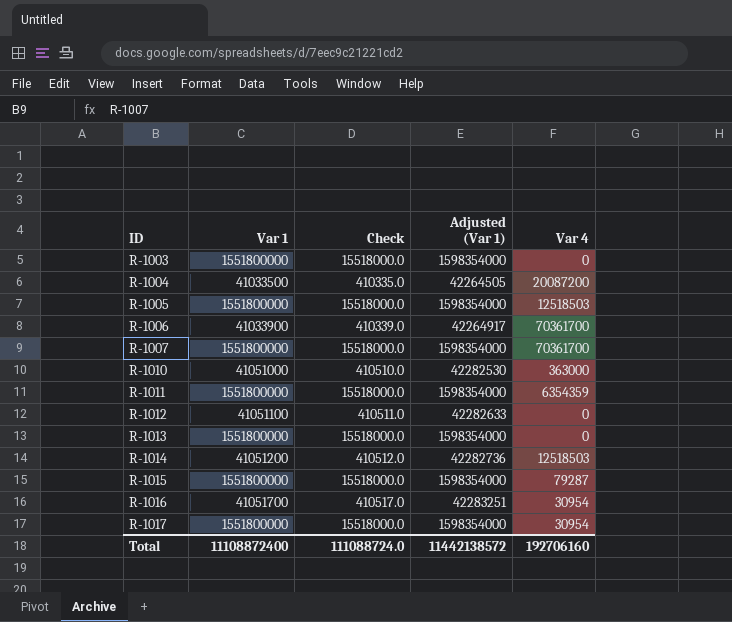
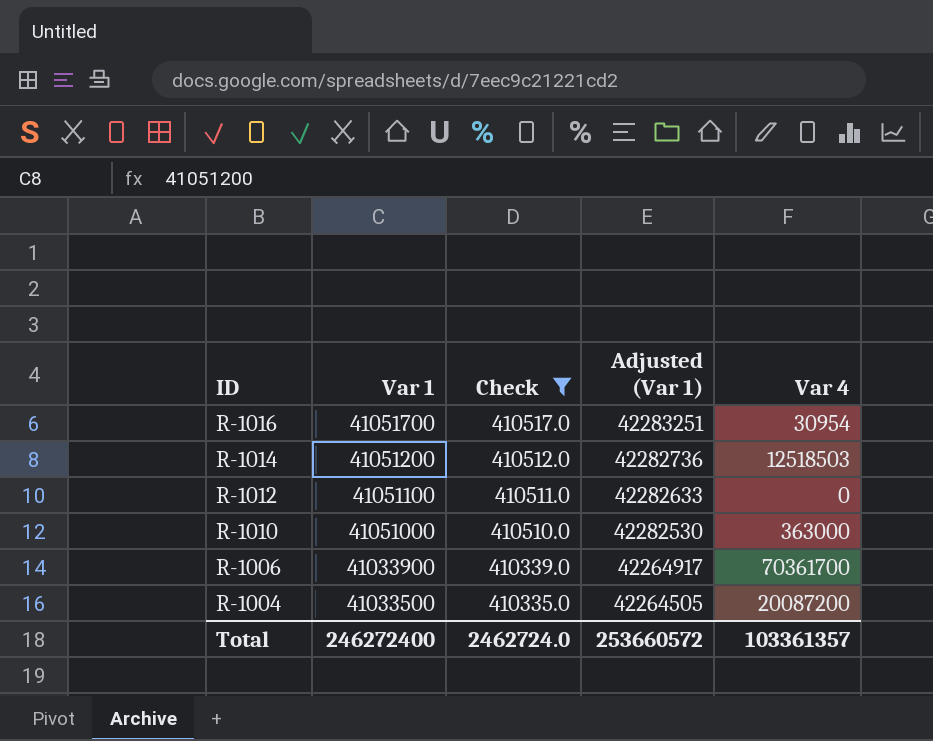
filter: none -> Check != 15518000.0
row order: ID ascending -> ID descending
Total | Var 1: 11108872400 -> 246272400
Total | Check: 111088724.0 -> 2462724.0
Total | Adjusted (Var 1): 11442138572 -> 253660572
Total | Var 4: 192706160 -> 103361357

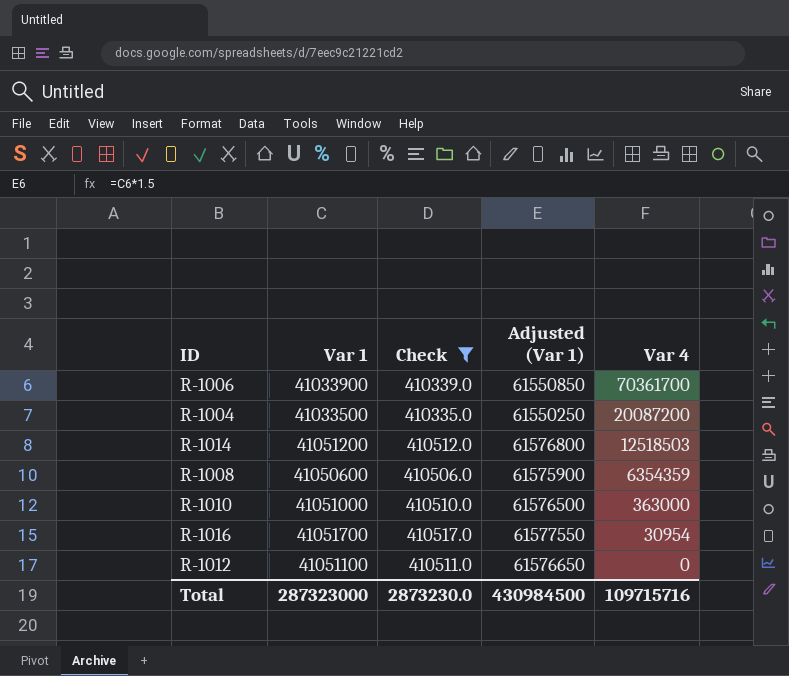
row order: ID descending -> Var 4 descending
column Adjusted (Var 1) | formula: [Var 1] * 1.03 -> [Var 1] * 1.5
row R-1008: none -> 41050600 | 410506.0 | 61575900 | 6354359
Total | Var 1: 246272400 -> 287323000
Total | Check: 2462724.0 -> 2873230.0
Total | Adjusted (Var 1): 253660572 -> 430984500
Total | Var 4: 103361357 -> 109715716

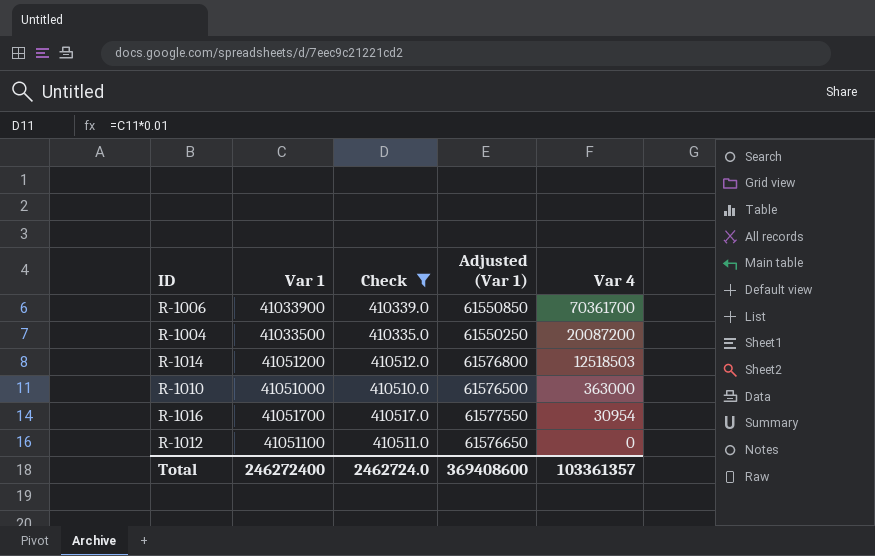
row R-1008: 41050600 | 410506.0 | 61575900 | 6354359 -> none
Total | Var 1: 287323000 -> 246272400
Total | Check: 2873230.0 -> 2462724.0
Total | Adjusted (Var 1): 430984500 -> 369408600
Total | Var 4: 109715716 -> 103361357

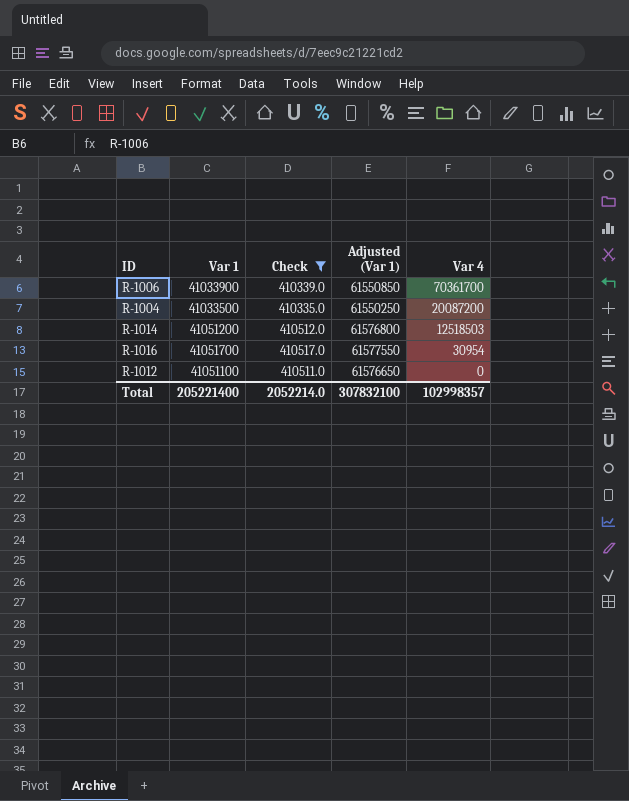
row R-1010: 41051000 | 410510.0 | 61576500 | 363000 -> none
Total | Var 1: 246272400 -> 205221400
Total | Check: 2462724.0 -> 2052214.0
Total | Adjusted (Var 1): 369408600 -> 307832100
Total | Var 4: 103361357 -> 102998357

